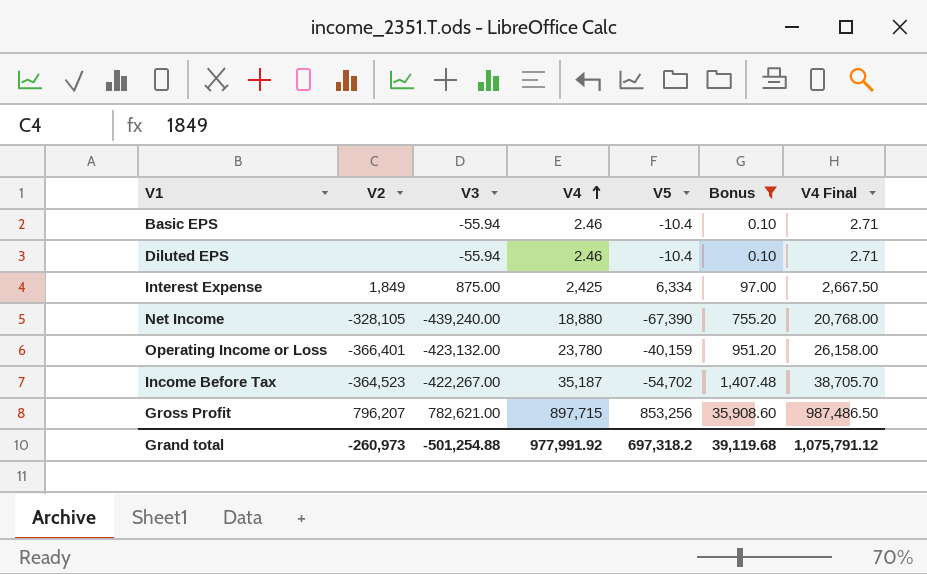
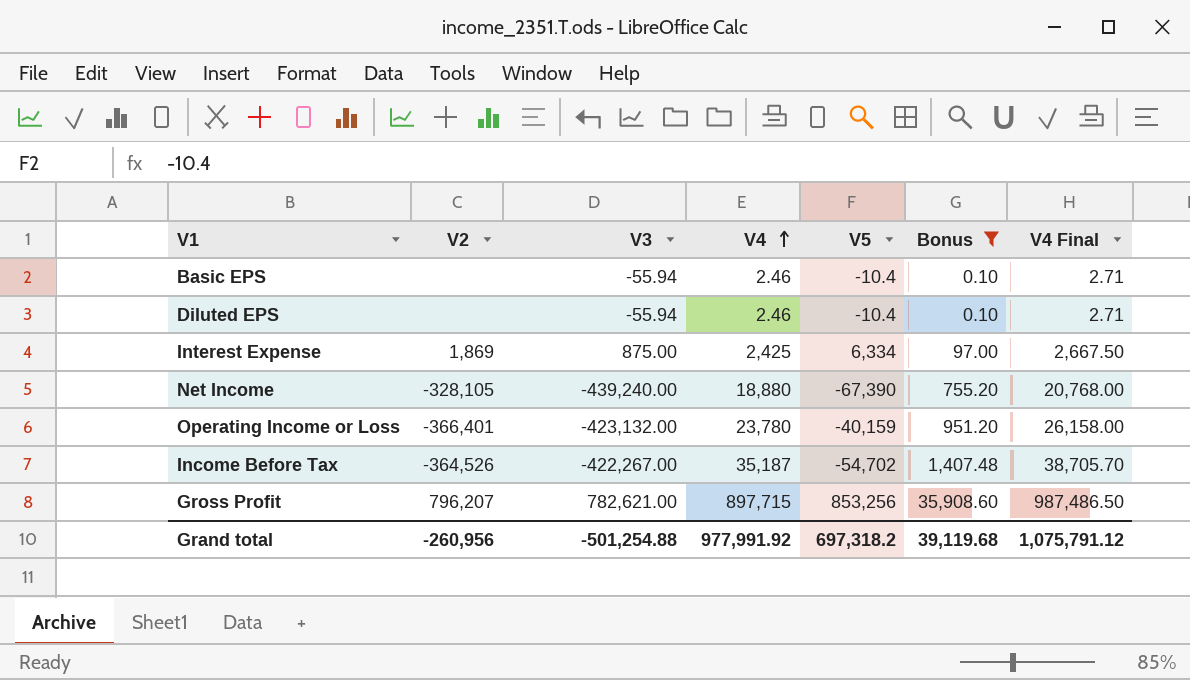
Interest Expense | V2: 1,849 -> 1,869
Income Before Tax | V2: -364,523 -> -364,526
Grand total | V2: -260,973 -> -260,956

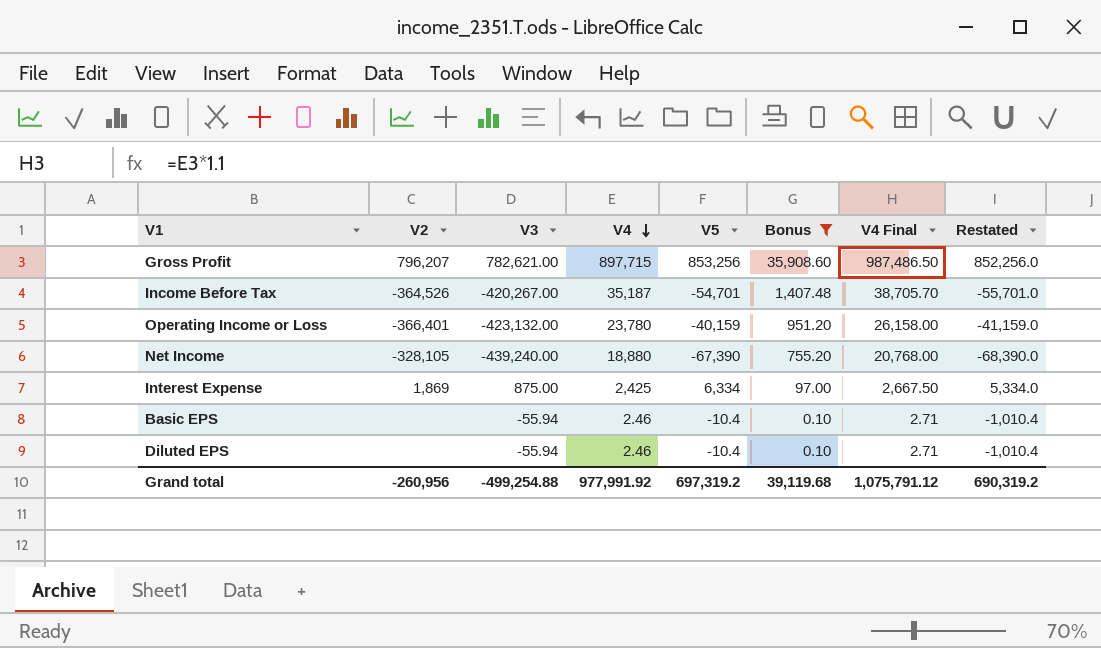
row order: V4 ascending -> V4 descending
column Restated | formula: none -> [V5] - 1000
Income Before Tax | V3: -422,267.00 -> -420,267.00
Income Before Tax | V5: -54,702 -> -54,701
Grand total | V3: -501,254.88 -> -499,254.88
Grand total | V5: 697,318.2 -> 697,319.2

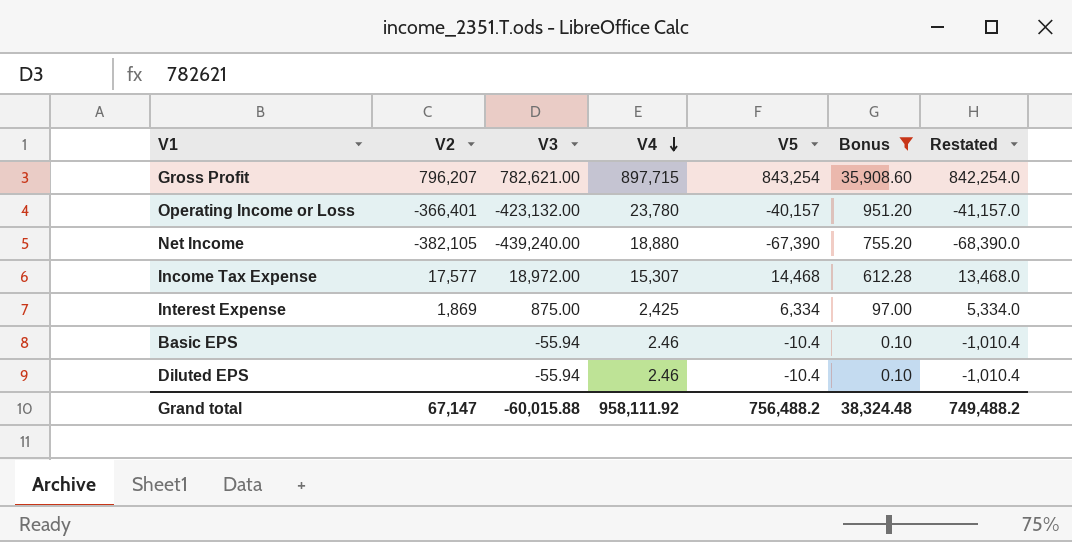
column V4 Final | formula: [V4] * 1.1 -> none
row Income Before Tax: -364,526 | -420,267.00 | 35,187 | -54,701 | 1,407.48 | 38,705.70 | -55,701.0 -> none
Gross Profit | V5: 853,256 -> 843,254
Gross Profit | Restated: 852,256.0 -> 842,254.0
Operating Income or Loss | V5: -40,159 -> -40,157
Operating Income or Loss | Restated: -41,159.0 -> -41,157.0
Net Income | V2: -328,105 -> -382,105
row Income Tax Expense: none -> 17,577 | 18,972.00 | 15,307 | 14,468 | 612.28 | 13,468.0
Grand total | V2: -260,956 -> 67,147
Grand total | V3: -499,254.88 -> -60,015.88
Grand total | V4: 977,991.92 -> 958,111.92
Grand total | V5: 697,319.2 -> 756,488.2
Grand total | Bonus: 39,119.68 -> 38,324.48
Grand total | Restated: 690,319.2 -> 749,488.2

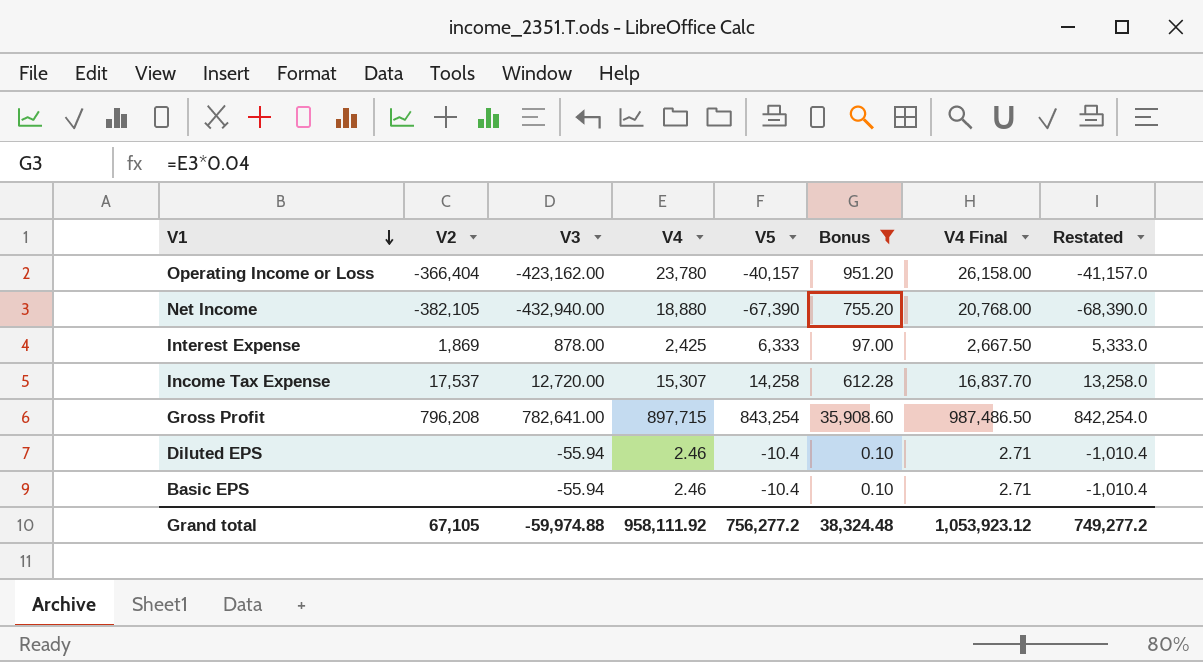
row order: V4 descending -> V1 descending
column V4 Final | formula: none -> [V4] * 1.1
Operating Income or Loss | V2: -366,401 -> -366,404
Operating Income or Loss | V3: -423,132.00 -> -423,162.00
Net Income | V3: -439,240.00 -> -432,940.00
Interest Expense | V3: 875.00 -> 878.00
Interest Expense | V5: 6,334 -> 6,333
Interest Expense | Restated: 5,334.0 -> 5,333.0
Income Tax Expense | V2: 17,577 -> 17,537
Income Tax Expense | V3: 18,972.00 -> 12,720.00
Income Tax Expense | V5: 14,468 -> 14,258
Income Tax Expense | Restated: 13,468.0 -> 13,258.0
Gross Profit | V2: 796,207 -> 796,208
Gross Profit | V3: 782,621.00 -> 782,641.00
Grand total | V2: 67,147 -> 67,105
Grand total | V3: -60,015.88 -> -59,974.88
Grand total | V5: 756,488.2 -> 756,277.2
Grand total | Restated: 749,488.2 -> 749,277.2

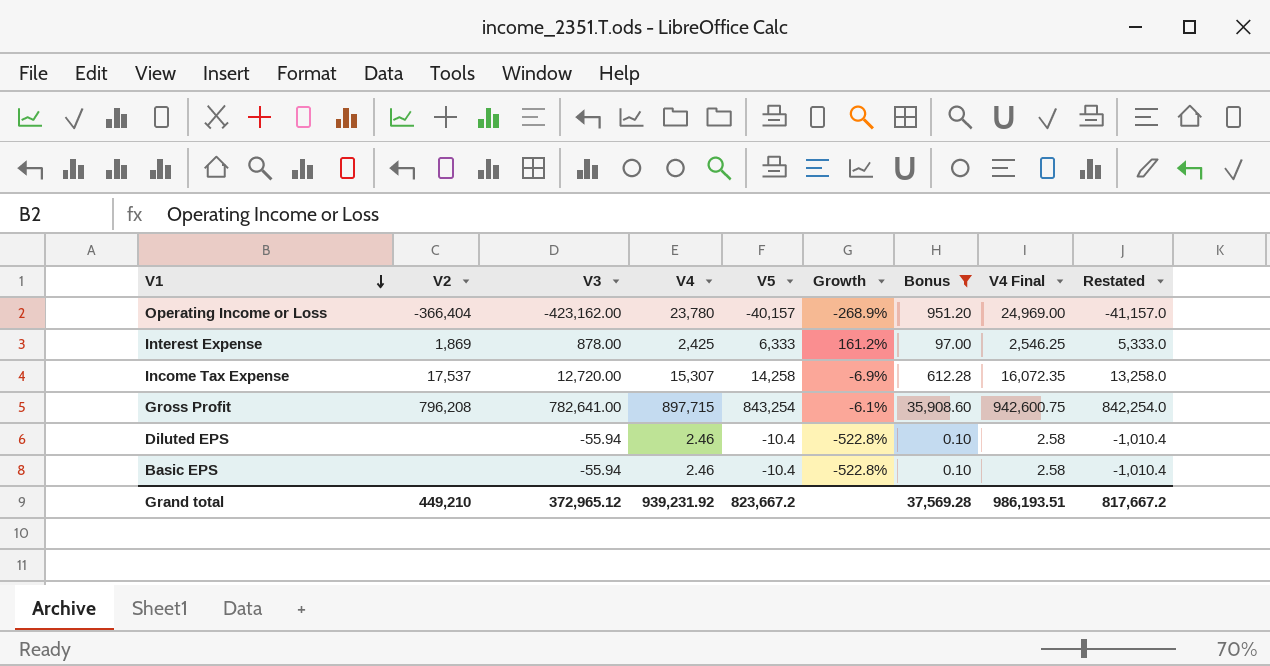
column Growth | formula: none -> ([V5] - [V4]) / [V4]
column V4 Final | formula: [V4] * 1.1 -> [V4] * 1.05
row Net Income: -382,105 | -432,940.00 | 18,880 | -67,390 | 755.20 | 20,768.00 | -68,390.0 -> none
Grand total | V2: 67,105 -> 449,210
Grand total | V3: -59,974.88 -> 372,965.12
Grand total | V4: 958,111.92 -> 939,231.92
Grand total | V5: 756,277.2 -> 823,667.2
Grand total | Bonus: 38,324.48 -> 37,569.28
Grand total | V4 Final: 1,053,923.12 -> 986,193.51
Grand total | Restated: 749,277.2 -> 817,667.2

